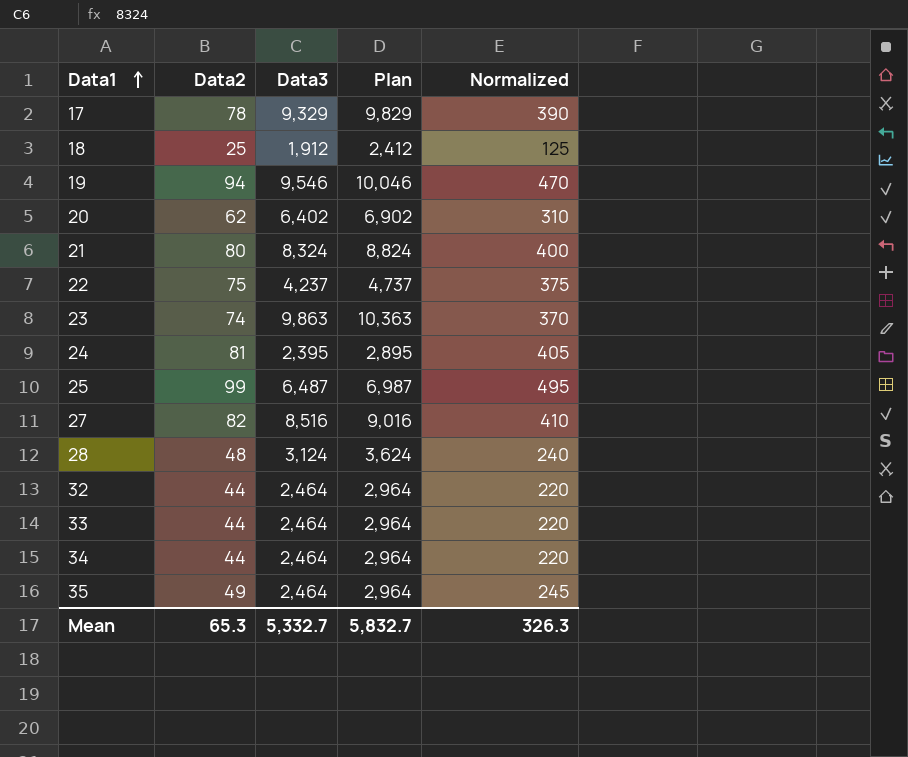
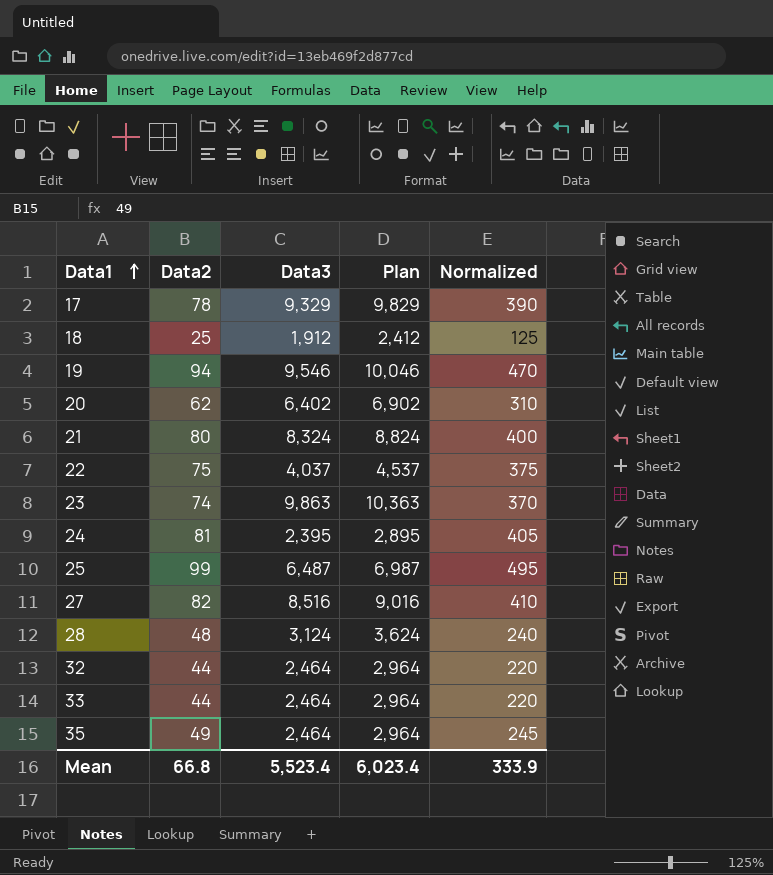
row 34: 44 | 2,464 | 2,964 | 220 -> none
22 | Data3: 4,237 -> 4,037
22 | Plan: 4,737 -> 4,537
Mean | Data2: 65.3 -> 66.8
Mean | Data3: 5,332.7 -> 5,523.4
Mean | Plan: 5,832.7 -> 6,023.4
Mean | Normalized: 326.3 -> 333.9

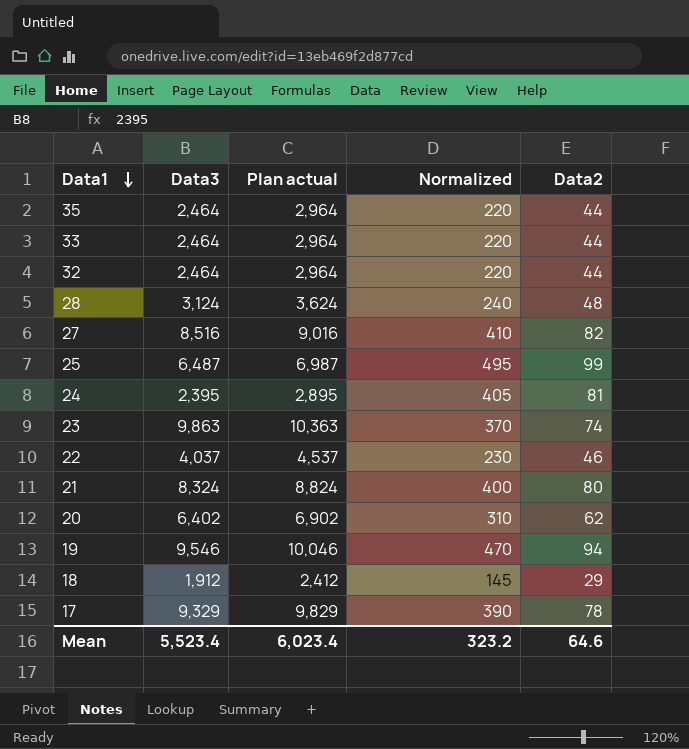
row order: Data1 ascending -> Data1 descending
column name: Plan -> Plan actual
column Data2 | position: 2 -> 5
35 | Normalized: 245 -> 220
35 | Data2: 49 -> 44
22 | Normalized: 375 -> 230
22 | Data2: 75 -> 46
18 | Normalized: 125 -> 145
18 | Data2: 25 -> 29
Mean | Normalized: 333.9 -> 323.2
Mean | Data2: 66.8 -> 64.6

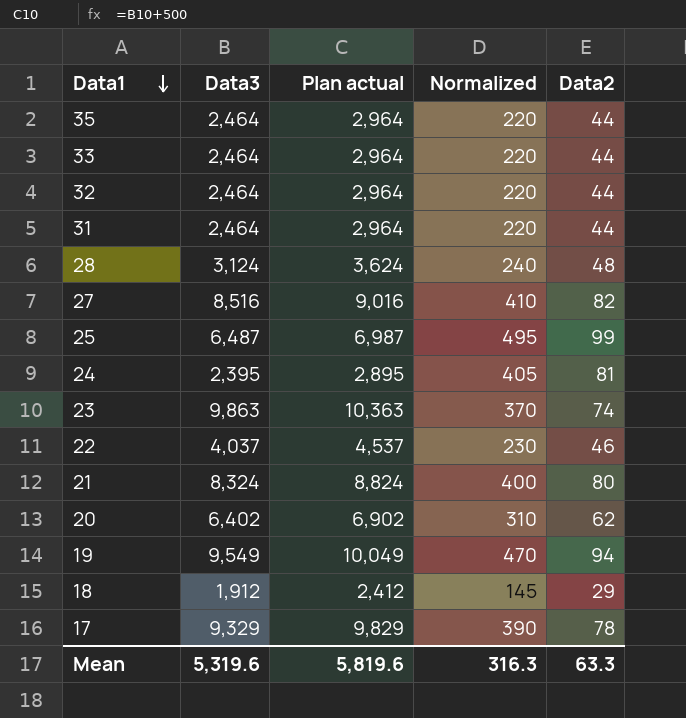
row 31: none -> 2,464 | 2,964 | 220 | 44
19 | Data3: 9,546 -> 9,549
19 | Plan actual: 10,046 -> 10,049
Mean | Data3: 5,523.4 -> 5,319.6
Mean | Plan actual: 6,023.4 -> 5,819.6
Mean | Normalized: 323.2 -> 316.3
Mean | Data2: 64.6 -> 63.3

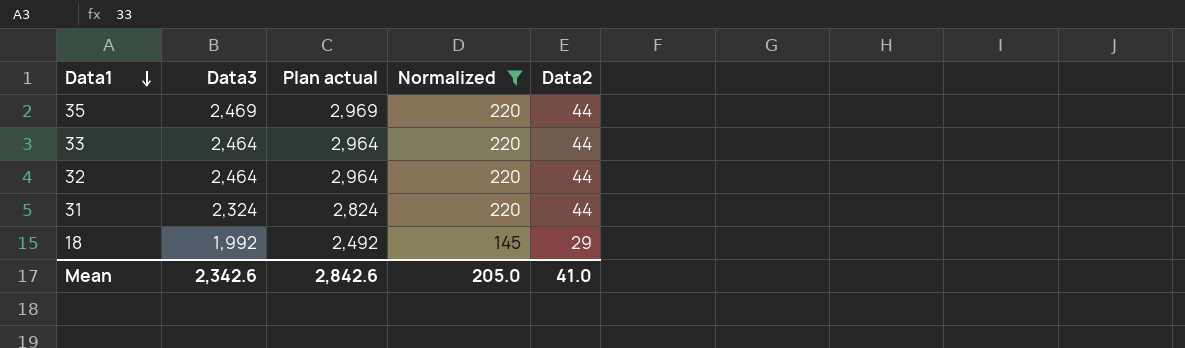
filter: none -> Normalized <= 220
35 | Data3: 2,464 -> 2,469
35 | Plan actual: 2,964 -> 2,969
31 | Data3: 2,464 -> 2,324
31 | Plan actual: 2,964 -> 2,824
18 | Data3: 1,912 -> 1,992
18 | Plan actual: 2,412 -> 2,492
Mean | Data3: 5,319.6 -> 2,342.6
Mean | Plan actual: 5,819.6 -> 2,842.6
Mean | Normalized: 316.3 -> 205.0
Mean | Data2: 63.3 -> 41.0

